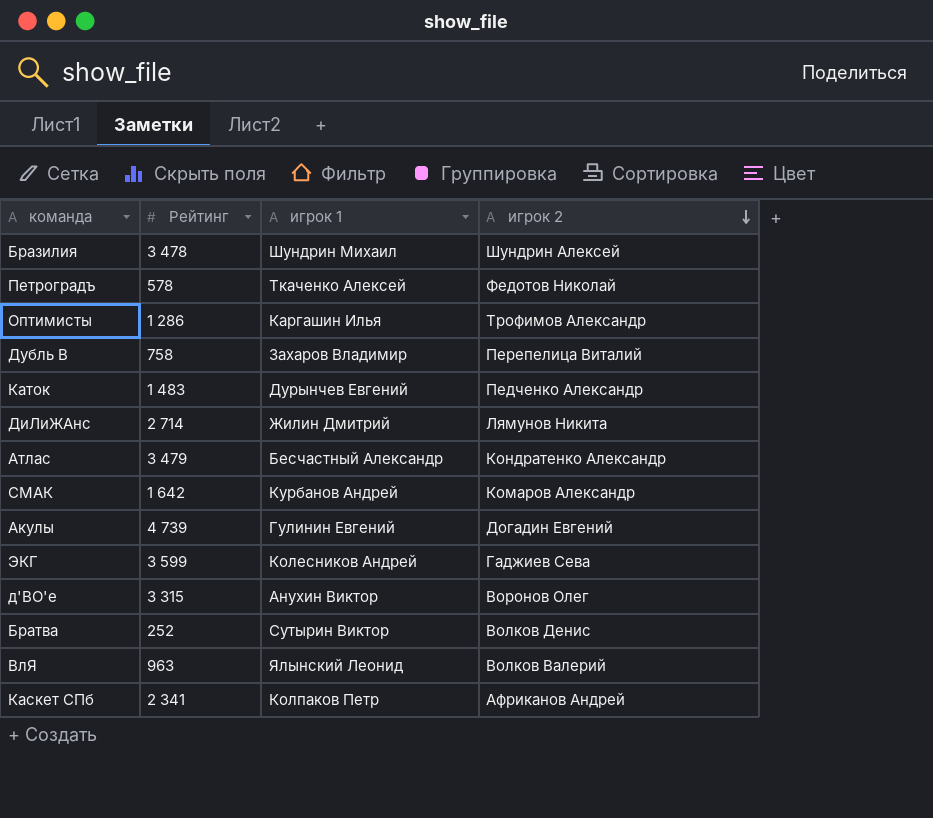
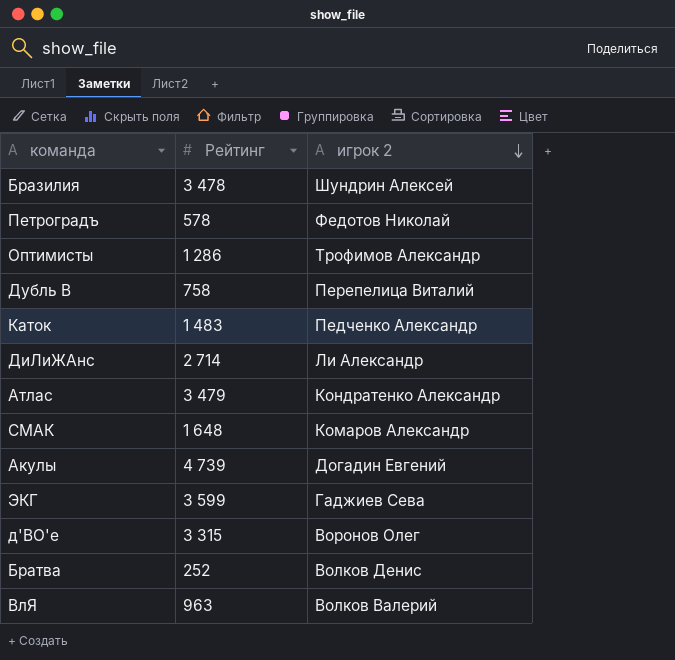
column игрок 1 | position: 3 -> none
row Каскет СПб: 2 341 | Колпаков Петр | Африканов Андрей -> none
ДиЛиЖАнс | игрок 2: Лямунов Никита -> Ли Александр
СМАК | Рейтинг: 1 642 -> 1 648

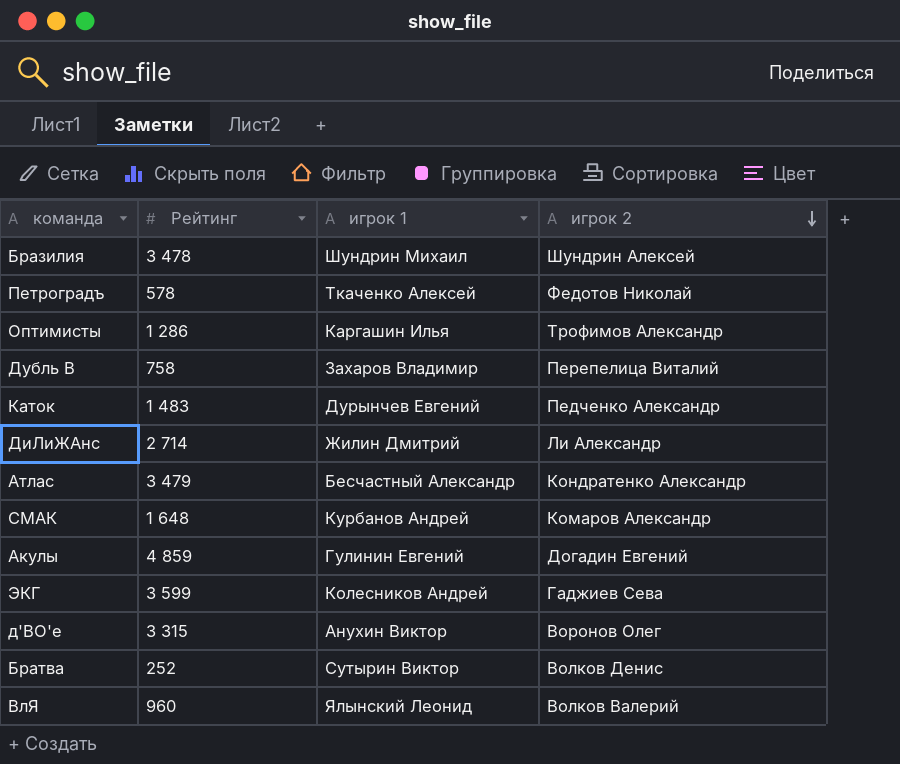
column игрок 1 | position: none -> 3
Акулы | Рейтинг: 4 739 -> 4 859
ВлЯ | Рейтинг: 963 -> 960

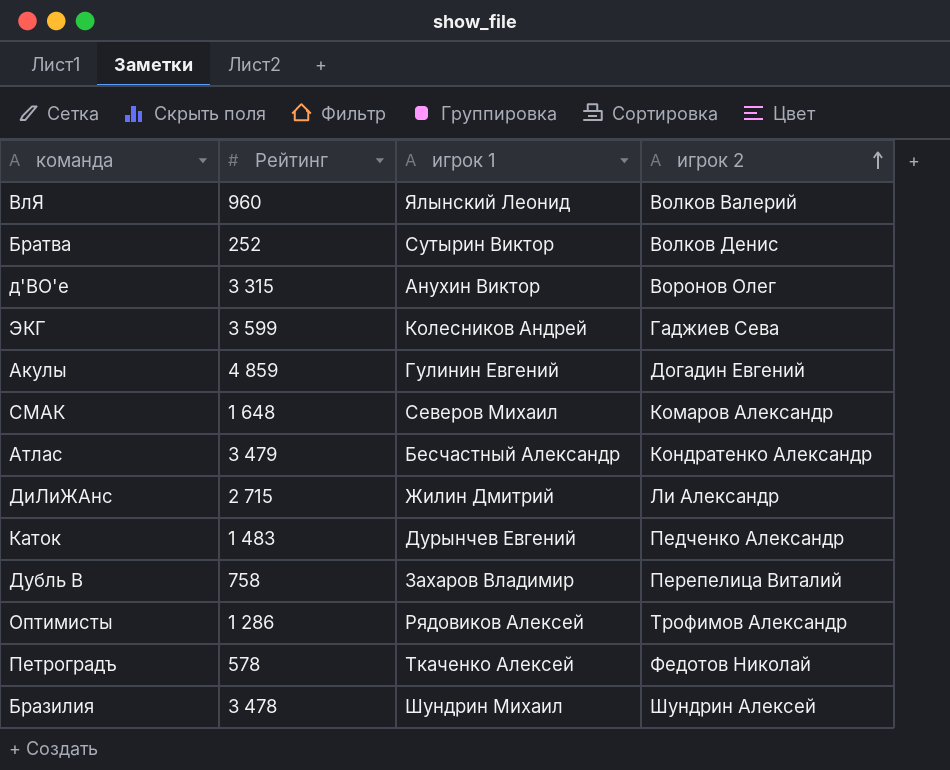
row order: игрок 2 descending -> игрок 2 ascending
СМАК | игрок 1: Курбанов Андрей -> Северов Михаил
ДиЛиЖАнс | Рейтинг: 2 714 -> 2 715
Оптимисты | игрок 1: Каргашин Илья -> Рядовиков Алексей

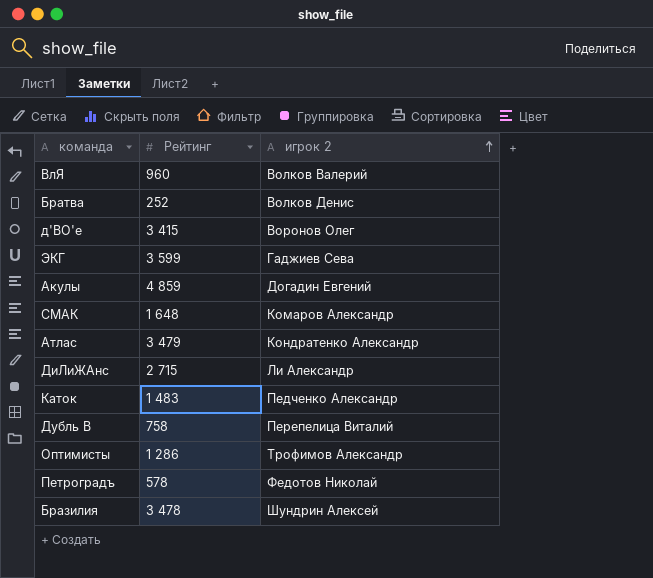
column игрок 1 | position: 3 -> none
д'ВО'е | Рейтинг: 3 315 -> 3 415

